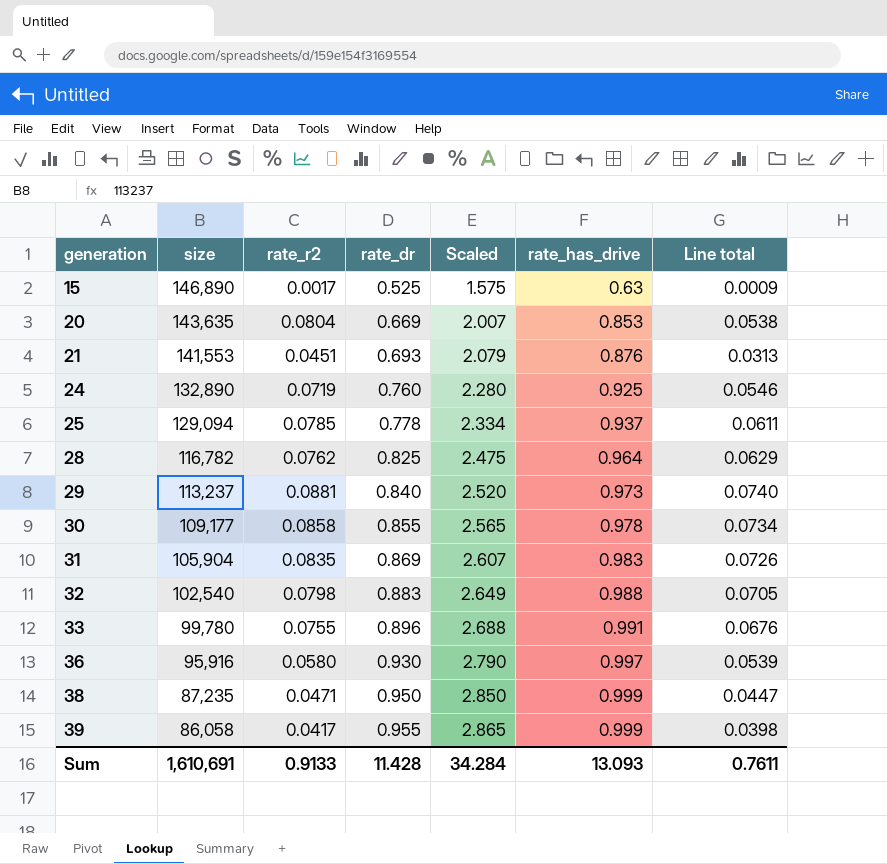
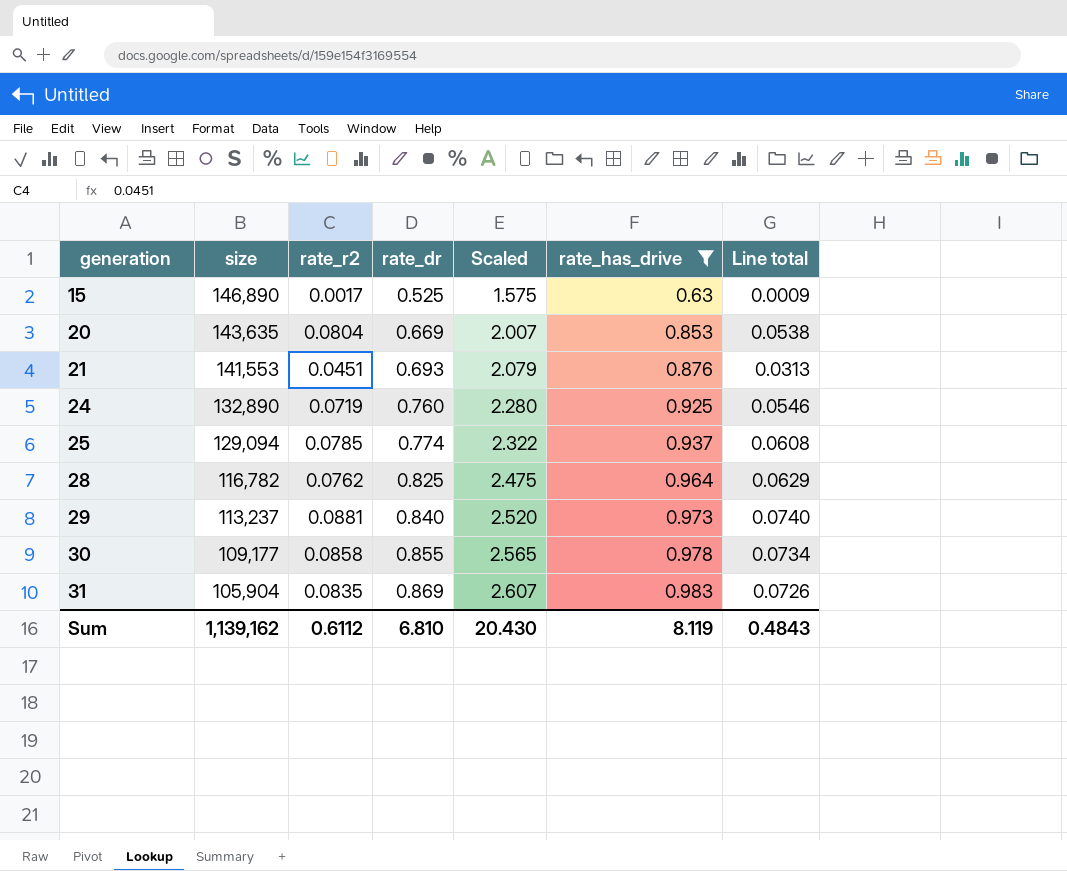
filter: none -> rate_has_drive <= 0.983
25 | rate_dr: 0.778 -> 0.774
25 | Scaled: 2.334 -> 2.322
25 | Line total: 0.0611 -> 0.0608
Sum | size: 1,610,691 -> 1,139,162
Sum | rate_r2: 0.9133 -> 0.6112
Sum | rate_dr: 11.428 -> 6.810
Sum | Scaled: 34.284 -> 20.430
Sum | rate_has_drive: 13.093 -> 8.119
Sum | Line total: 0.7611 -> 0.4843

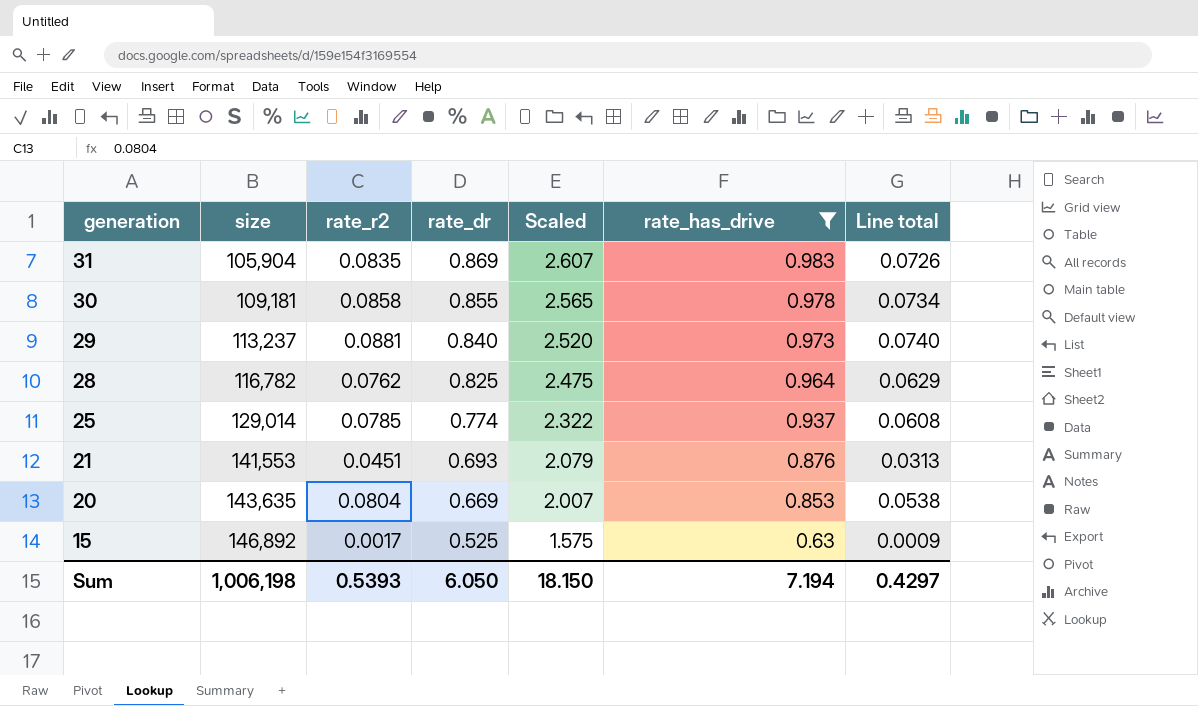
row order: generation ascending -> generation descending
row 24: 132,890 | 0.0719 | 0.760 | 2.280 | 0.925 | 0.0546 -> none
30 | size: 109,177 -> 109,181
25 | size: 129,094 -> 129,014
15 | size: 146,890 -> 146,892
Sum | size: 1,139,162 -> 1,006,198
Sum | rate_r2: 0.6112 -> 0.5393
Sum | rate_dr: 6.810 -> 6.050
Sum | Scaled: 20.430 -> 18.150
Sum | rate_has_drive: 8.119 -> 7.194
Sum | Line total: 0.4843 -> 0.4297

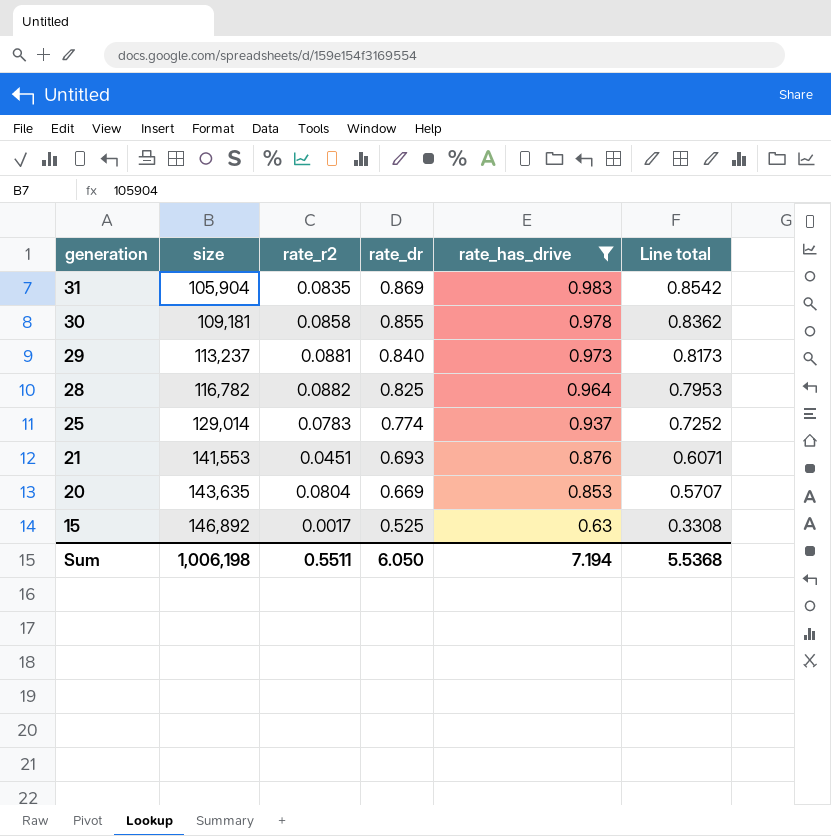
column Scaled | formula: [rate_dr] * 3 -> none
column Line total | formula: [rate_r2] * [rate_dr] -> [rate_dr] * [rate_has_drive]
28 | rate_r2: 0.0762 -> 0.0882
25 | rate_r2: 0.0785 -> 0.0783
Sum | rate_r2: 0.5393 -> 0.5511
Sum | Line total: 0.4297 -> 5.5368

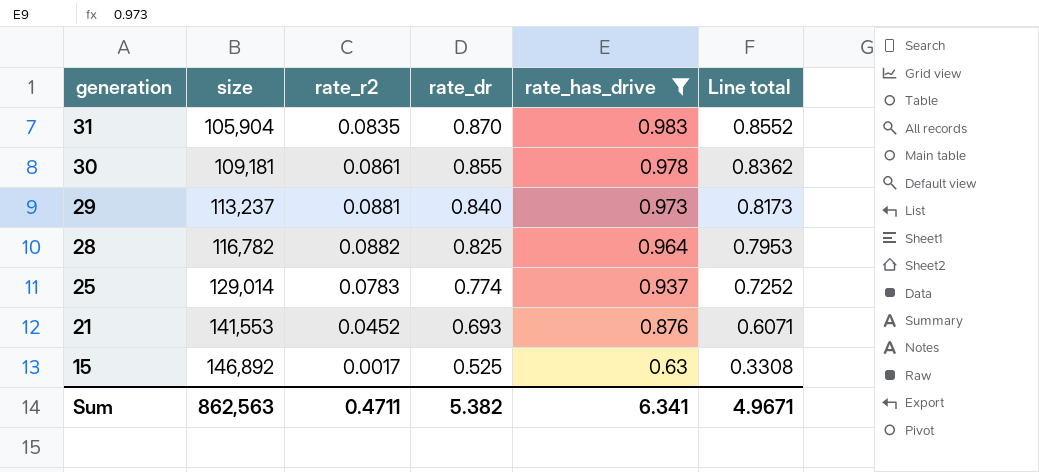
row 20: 143,635 | 0.0804 | 0.669 | 0.853 | 0.5707 -> none
31 | rate_dr: 0.869 -> 0.870
31 | Line total: 0.8542 -> 0.8552
30 | rate_r2: 0.0858 -> 0.0861
21 | rate_r2: 0.0451 -> 0.0452
Sum | size: 1,006,198 -> 862,563
Sum | rate_r2: 0.5511 -> 0.4711
Sum | rate_dr: 6.050 -> 5.382
Sum | rate_has_drive: 7.194 -> 6.341
Sum | Line total: 5.5368 -> 4.9671

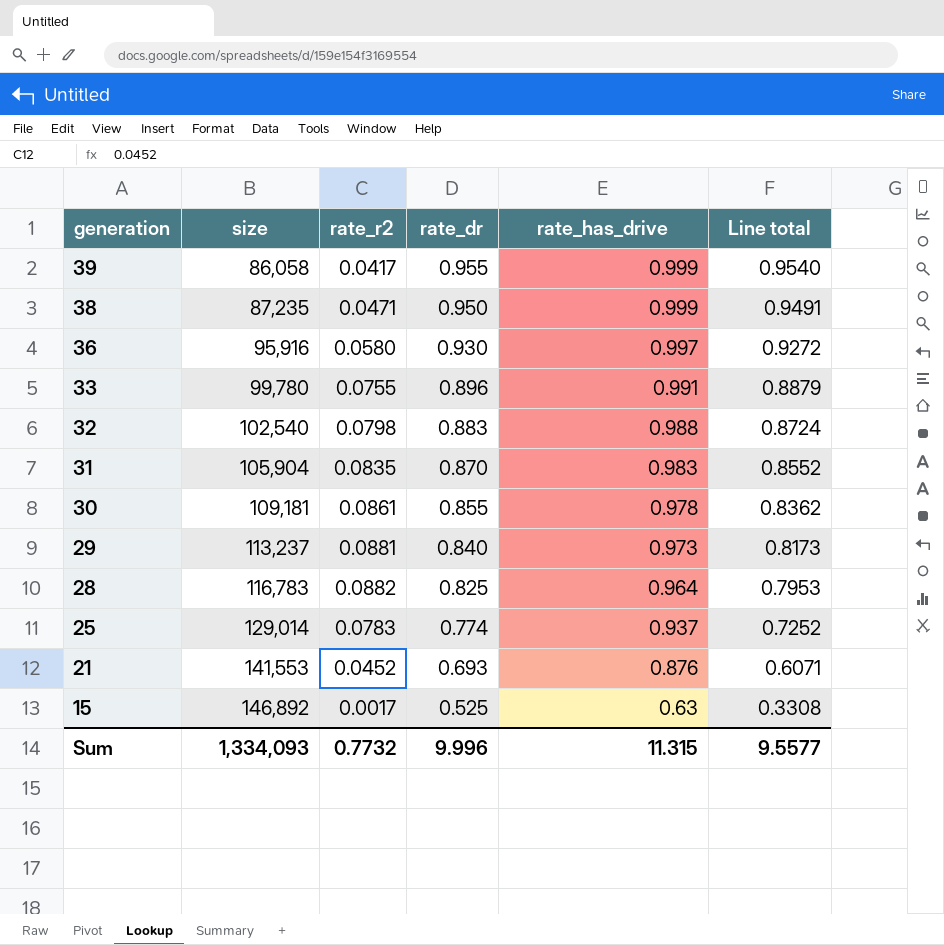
filter: rate_has_drive <= 0.983 -> none
28 | size: 116,782 -> 116,783
Sum | size: 862,563 -> 1,334,093
Sum | rate_r2: 0.4711 -> 0.7732
Sum | rate_dr: 5.382 -> 9.996
Sum | rate_has_drive: 6.341 -> 11.315
Sum | Line total: 4.9671 -> 9.5577

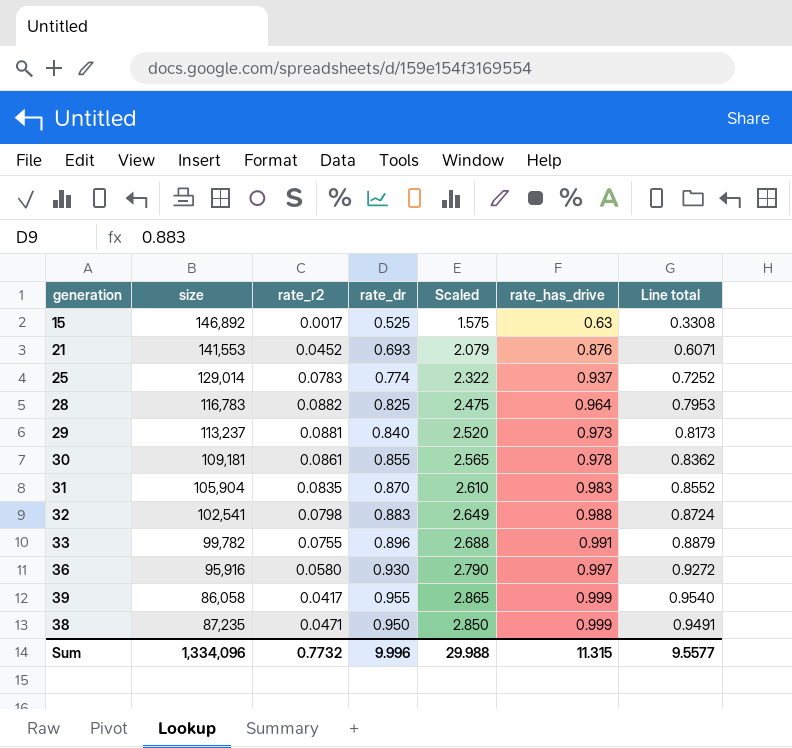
row order: generation descending -> rate_has_drive ascending
column Scaled | formula: none -> [rate_dr] * 3
32 | size: 102,540 -> 102,541
33 | size: 99,780 -> 99,782
Sum | size: 1,334,093 -> 1,334,096

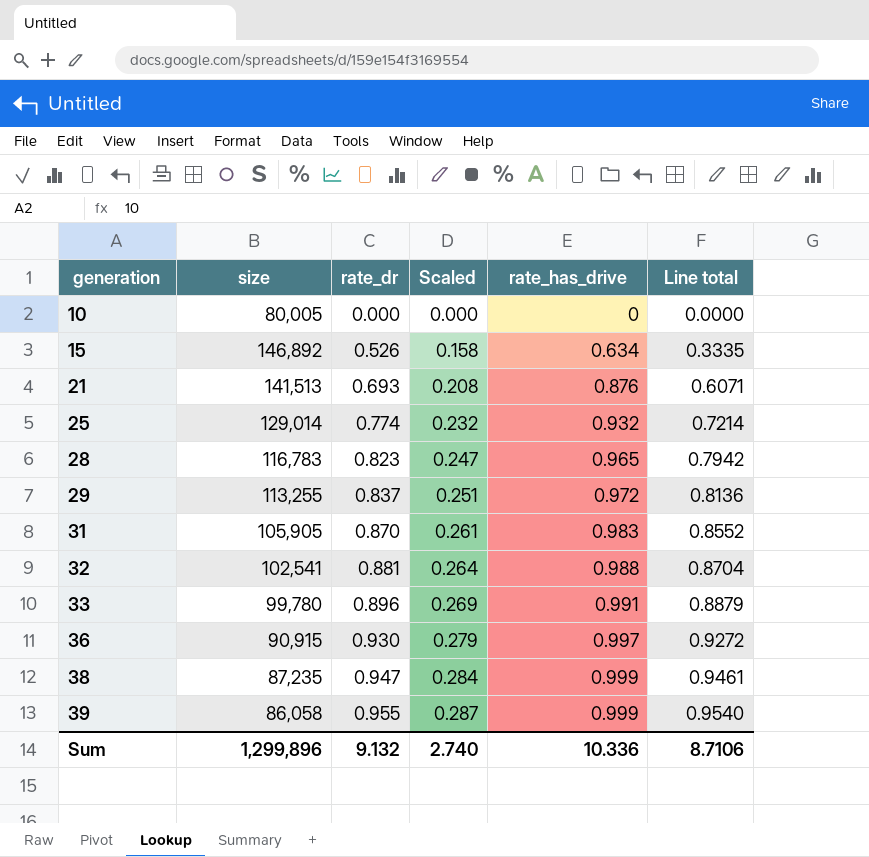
row order: rate_has_drive ascending -> generation ascending
column rate_r2 | position: 3 -> none
column Scaled | formula: [rate_dr] * 3 -> [rate_dr] * 0.3
row 30: 109,181 | 0.0861 | 0.855 | 2.565 | 0.978 | 0.8362 -> none
row 10: none -> 80,005 | 0.000 | 0.000 | 0 | 0.0000
15 | rate_dr: 0.525 -> 0.526
15 | rate_has_drive: 0.63 -> 0.634
15 | Line total: 0.3308 -> 0.3335
21 | size: 141,553 -> 141,513
25 | rate_has_drive: 0.937 -> 0.932
25 | Line total: 0.7252 -> 0.7214
28 | rate_dr: 0.825 -> 0.823
28 | rate_has_drive: 0.964 -> 0.965
28 | Line total: 0.7953 -> 0.7942
29 | size: 113,237 -> 113,255
29 | rate_dr: 0.840 -> 0.837
29 | rate_has_drive: 0.973 -> 0.972
29 | Line total: 0.8173 -> 0.8136
31 | size: 105,904 -> 105,905
32 | rate_dr: 0.883 -> 0.881
32 | Line total: 0.8724 -> 0.8704
33 | size: 99,782 -> 99,780
36 | size: 95,916 -> 90,915
38 | rate_dr: 0.950 -> 0.947
38 | Line total: 0.9491 -> 0.9461
Sum | size: 1,334,096 -> 1,299,896
Sum | rate_dr: 9.996 -> 9.132
Sum | Scaled: 29.988 -> 2.740
Sum | rate_has_drive: 11.315 -> 10.336
Sum | Line total: 9.5577 -> 8.7106

